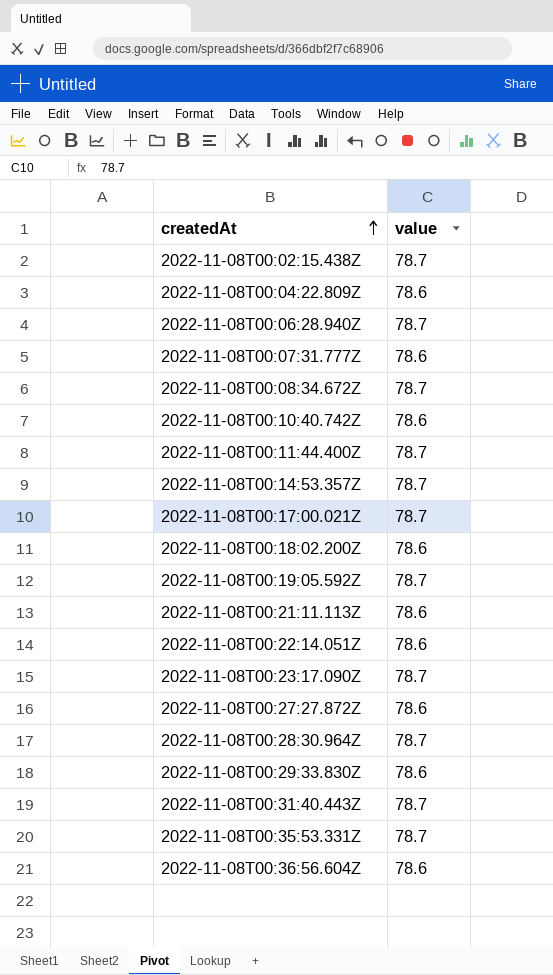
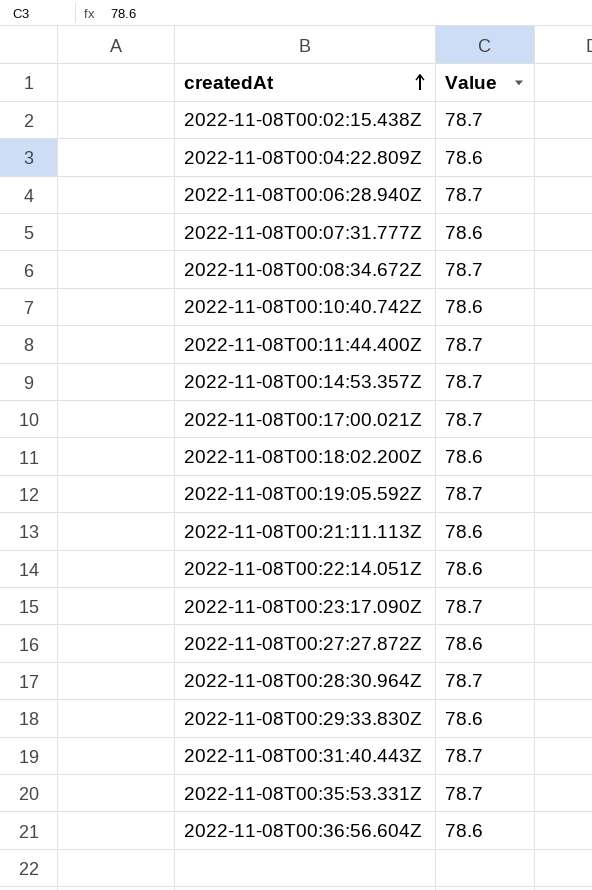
column name: value -> Value

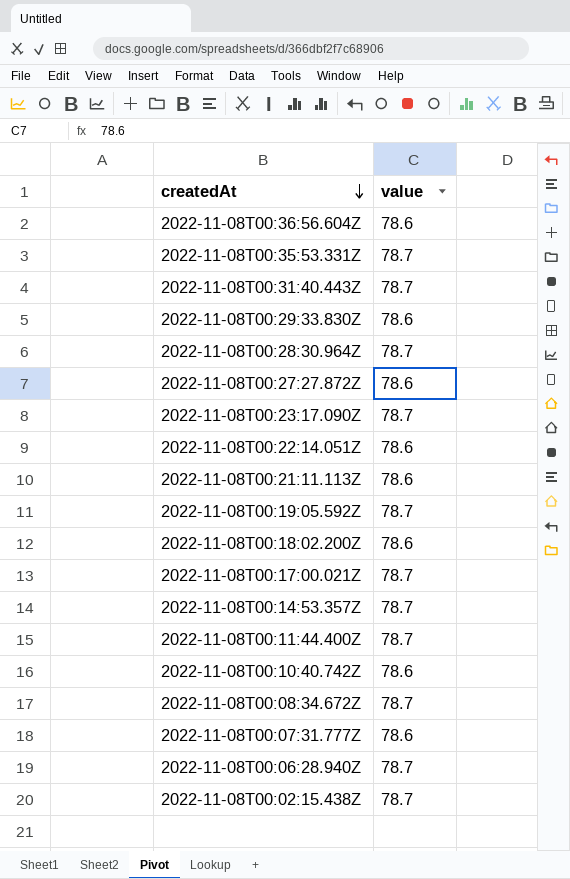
row order: createdAt ascending -> createdAt descending
column name: Value -> value
row 2022-11-08T00:04:22.809Z: 78.6 -> none

